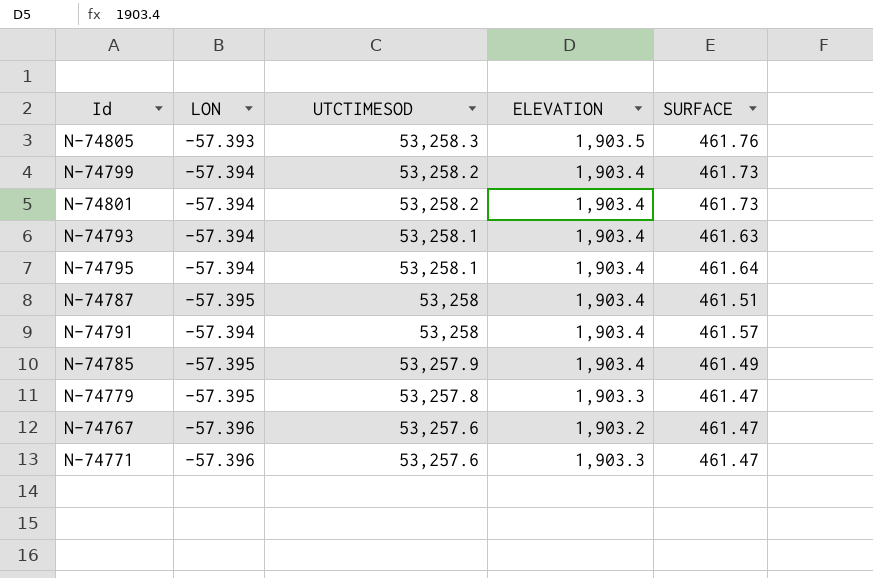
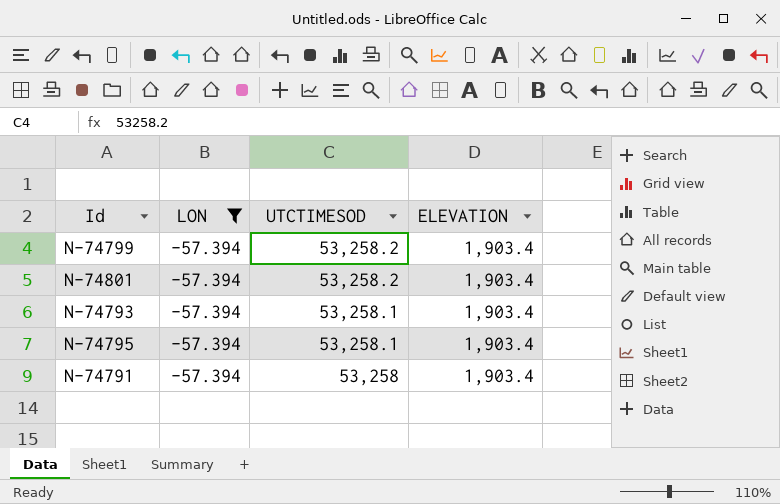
filter: none -> LON = -57.394
column SURFACE | position: 5 -> none

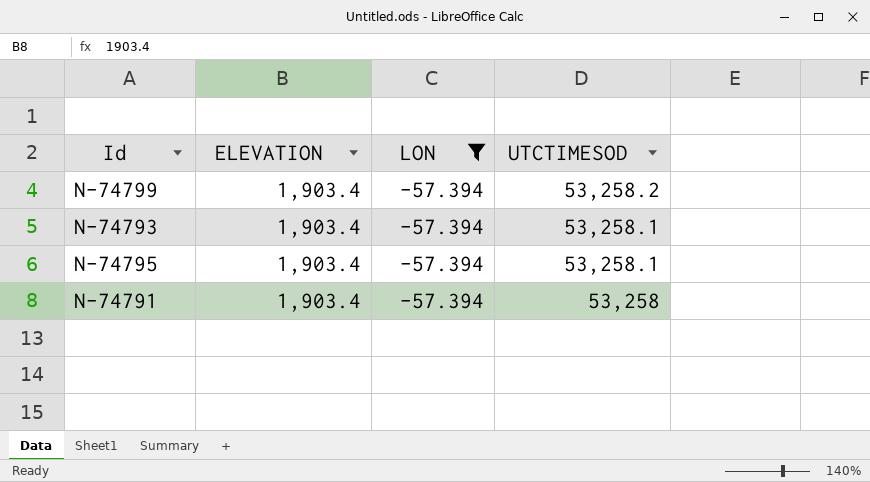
column ELEVATION | position: 4 -> 2
row N-74801: -57.394 | 53,258.2 | 1,903.4 -> none

